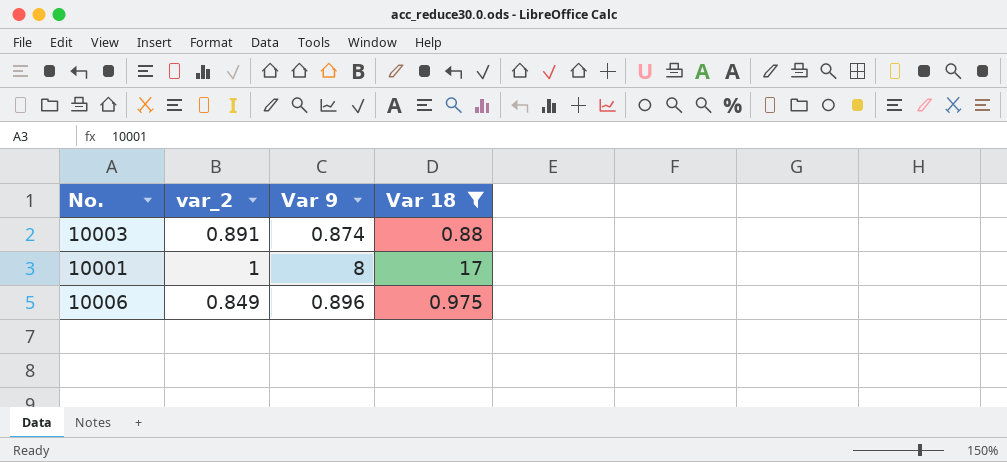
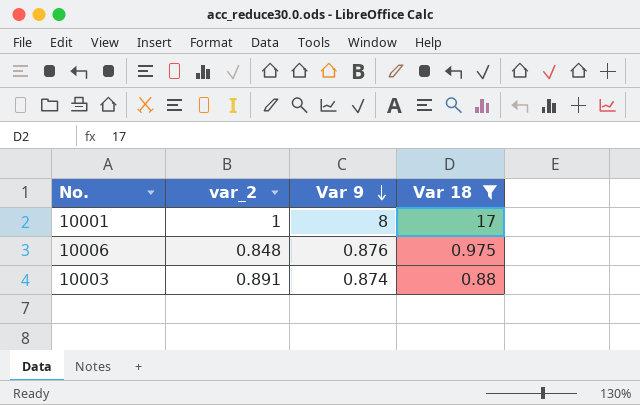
row order: none -> Var 9 descending
10006 | var_2: 0.849 -> 0.848
10006 | Var 9: 0.896 -> 0.876

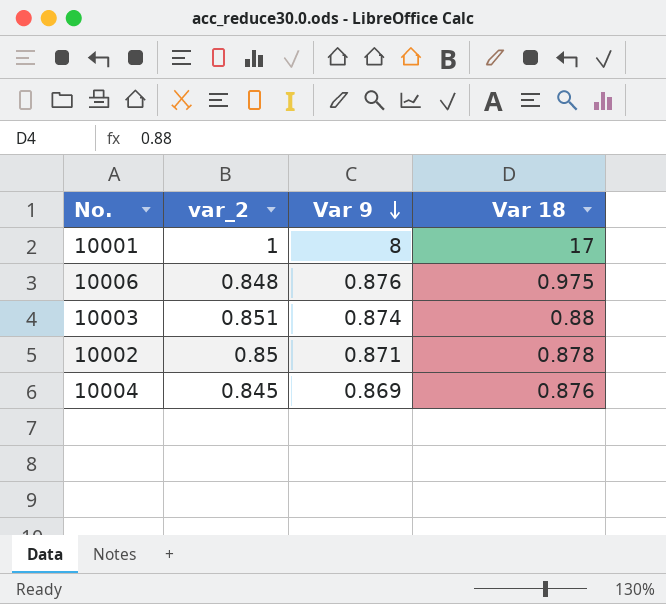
filter: Var 18 >= 0.88 -> none
10003 | var_2: 0.891 -> 0.851

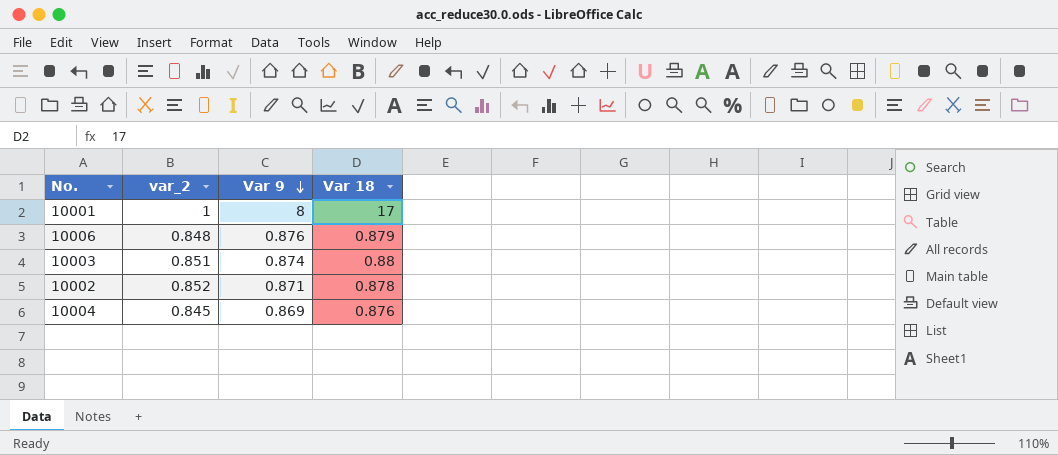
10006 | Var 18: 0.975 -> 0.879
10002 | var_2: 0.85 -> 0.852

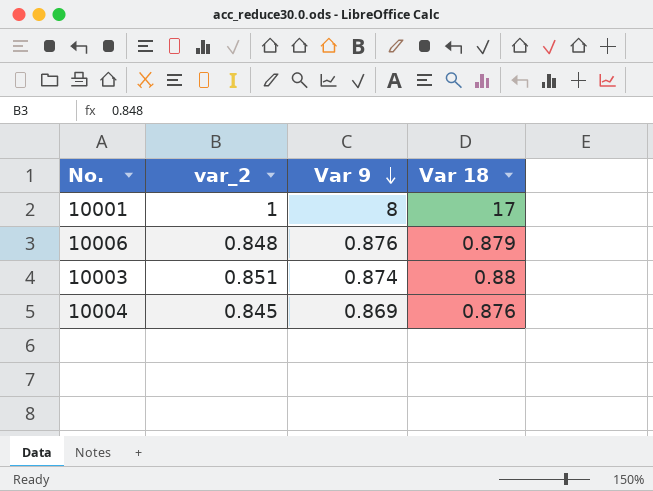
row 10002: 0.852 | 0.871 | 0.878 -> none

